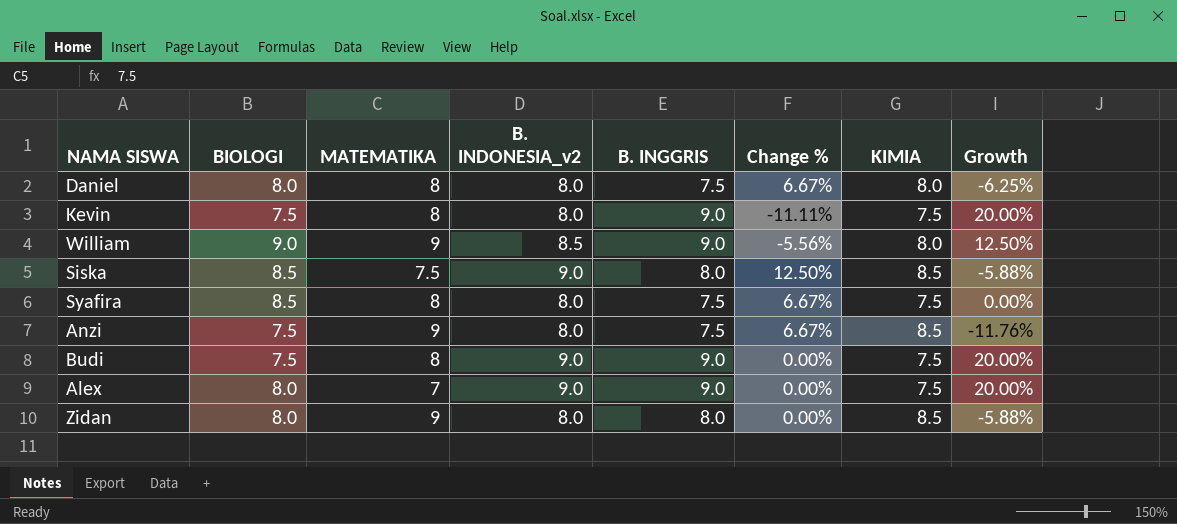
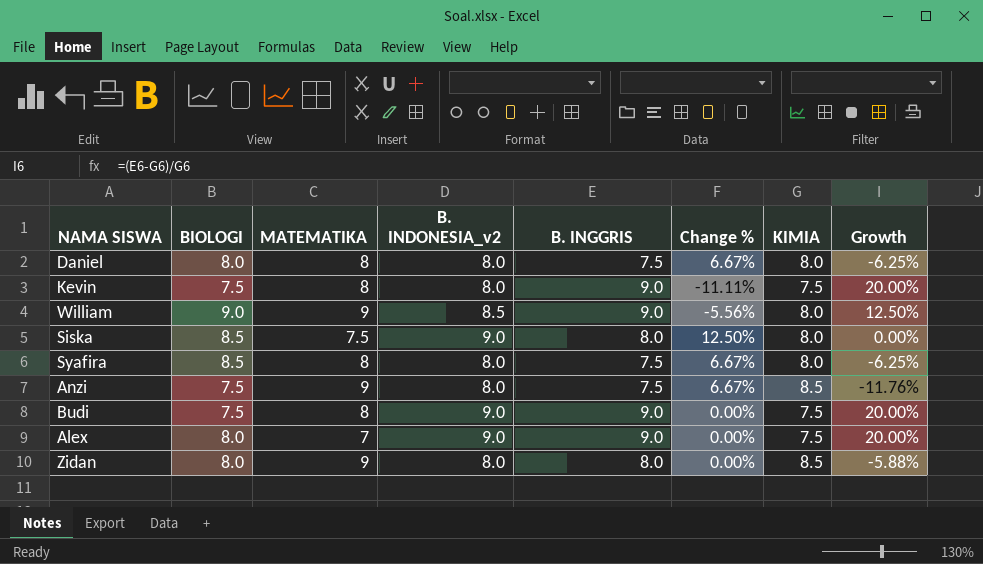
Siska | KIMIA: 8.5 -> 8.0
Siska | Growth: -5.88% -> 0.00%
Syafira | KIMIA: 7.5 -> 8.0
Syafira | Growth: 0.00% -> -6.25%

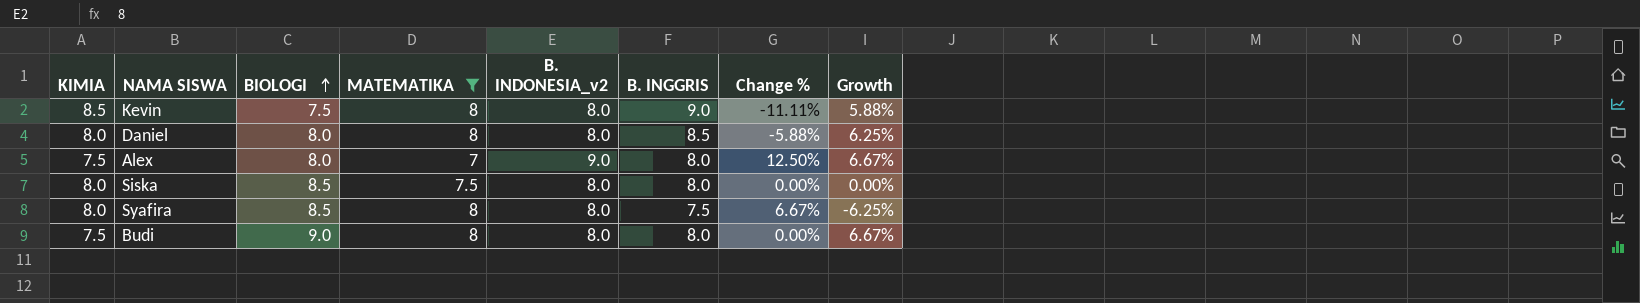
filter: none -> MATEMATIKA != 9
row order: none -> BIOLOGI ascending
column KIMIA | position: 7 -> 1
Kevin | KIMIA: 7.5 -> 8.5
Kevin | Growth: 20.00% -> 5.88%
Daniel | B. INGGRIS: 7.5 -> 8.5
Daniel | Change %: 6.67% -> -5.88%
Daniel | Growth: -6.25% -> 6.25%
Alex | B. INGGRIS: 9.0 -> 8.0
Alex | Change %: 0.00% -> 12.50%
Alex | Growth: 20.00% -> 6.67%
Siska | B. INDONESIA_v2: 9.0 -> 8.0
Siska | Change %: 12.50% -> 0.00%
Budi | BIOLOGI: 7.5 -> 9.0
Budi | B. INDONESIA_v2: 9.0 -> 8.0
Budi | B. INGGRIS: 9.0 -> 8.0
Budi | Growth: 20.00% -> 6.67%

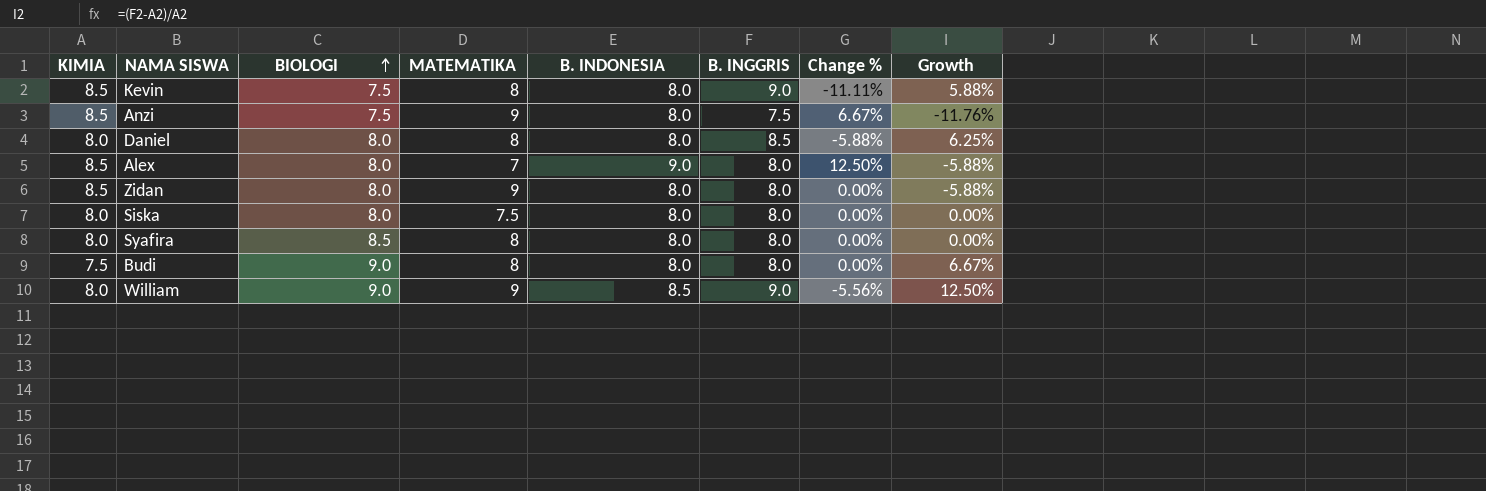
filter: MATEMATIKA != 9 -> none
column name: B. INDONESIA_v2 -> B. INDONESIA
Alex | KIMIA: 7.5 -> 8.5
Alex | Growth: 6.67% -> -5.88%
Siska | BIOLOGI: 8.5 -> 8.0
Syafira | B. INGGRIS: 7.5 -> 8.0
Syafira | Change %: 6.67% -> 0.00%
Syafira | Growth: -6.25% -> 0.00%

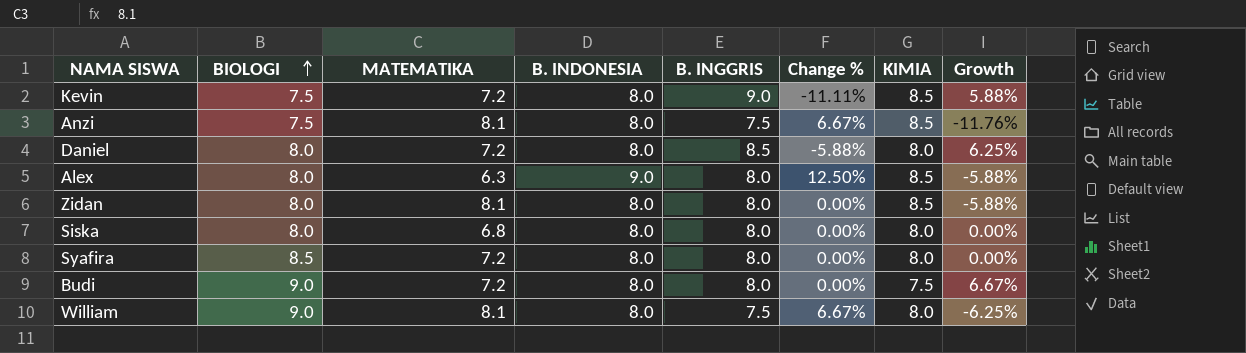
column KIMIA | position: 1 -> 7
Kevin | MATEMATIKA: 8 -> 7.2
Anzi | MATEMATIKA: 9 -> 8.1
Daniel | MATEMATIKA: 8 -> 7.2
Alex | MATEMATIKA: 7 -> 6.3
Zidan | MATEMATIKA: 9 -> 8.1
Siska | MATEMATIKA: 7.5 -> 6.8
Syafira | MATEMATIKA: 8 -> 7.2
Budi | MATEMATIKA: 8 -> 7.2
William | MATEMATIKA: 9 -> 8.1
William | B. INDONESIA: 8.5 -> 8.0
William | B. INGGRIS: 9.0 -> 7.5
William | Change %: -5.56% -> 6.67%
William | Growth: 12.50% -> -6.25%

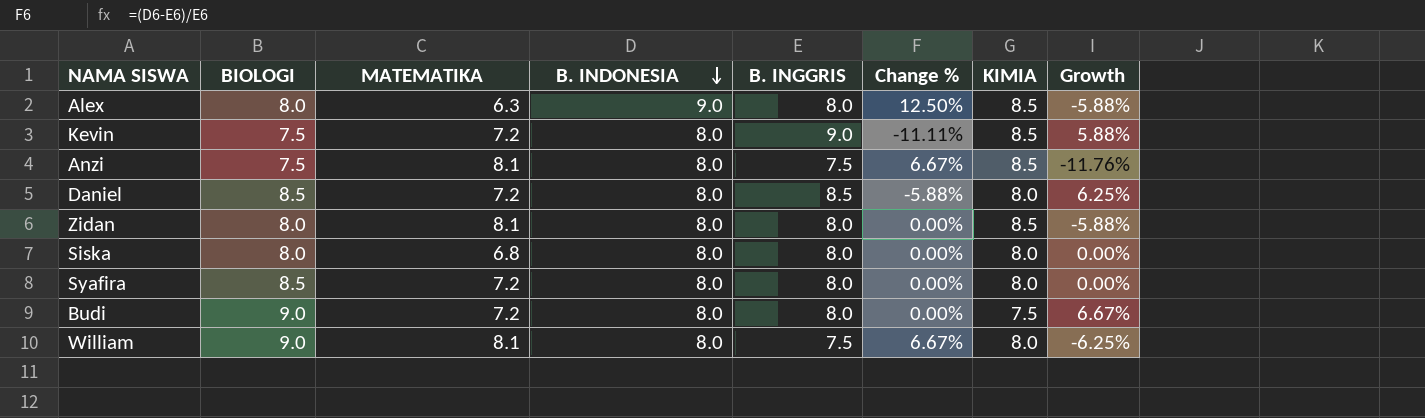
row order: BIOLOGI ascending -> B. INDONESIA descending
Daniel | BIOLOGI: 8.0 -> 8.5

